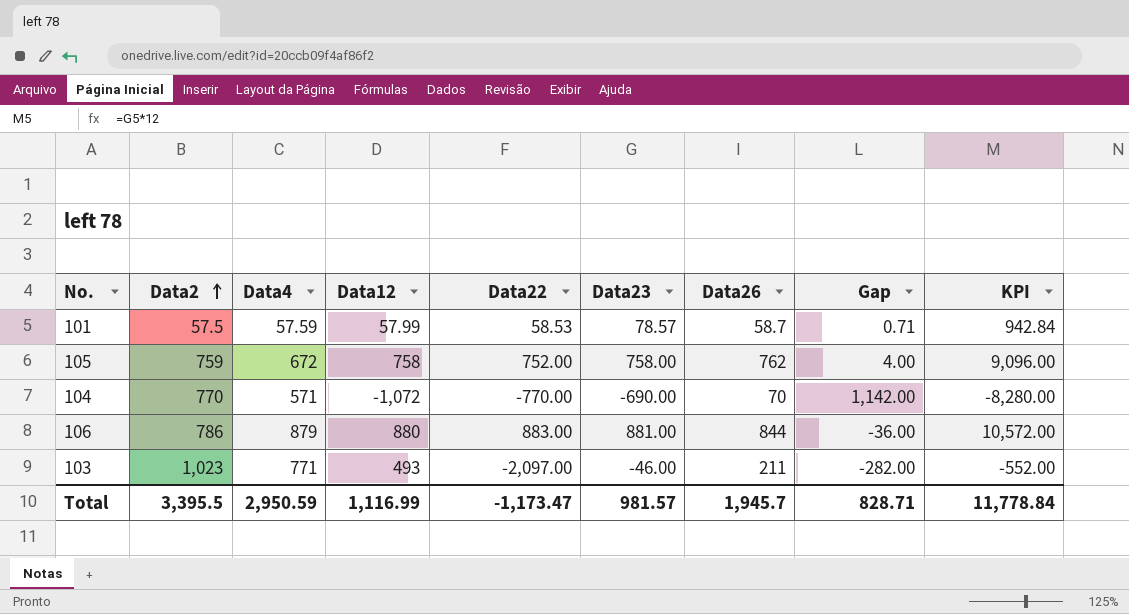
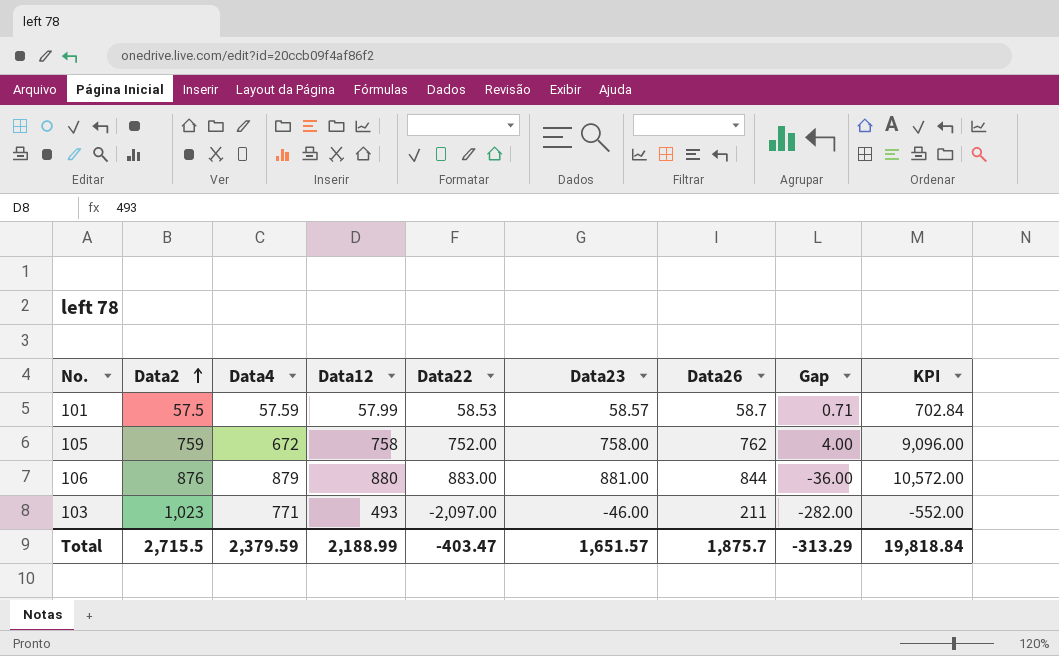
row 104: 770 | 571 | -1,072 | -770.00 | -690.00 | 70 | 1,142.00 | -8,280.00 -> none
101 | Data23: 78.57 -> 58.57
101 | KPI: 942.84 -> 702.84
106 | Data2: 786 -> 876
Total | Data2: 3,395.5 -> 2,715.5
Total | Data4: 2,950.59 -> 2,379.59
Total | Data12: 1,116.99 -> 2,188.99
Total | Data22: -1,173.47 -> -403.47
Total | Data23: 981.57 -> 1,651.57
Total | Data26: 1,945.7 -> 1,875.7
Total | Gap: 828.71 -> -313.29
Total | KPI: 11,778.84 -> 19,818.84

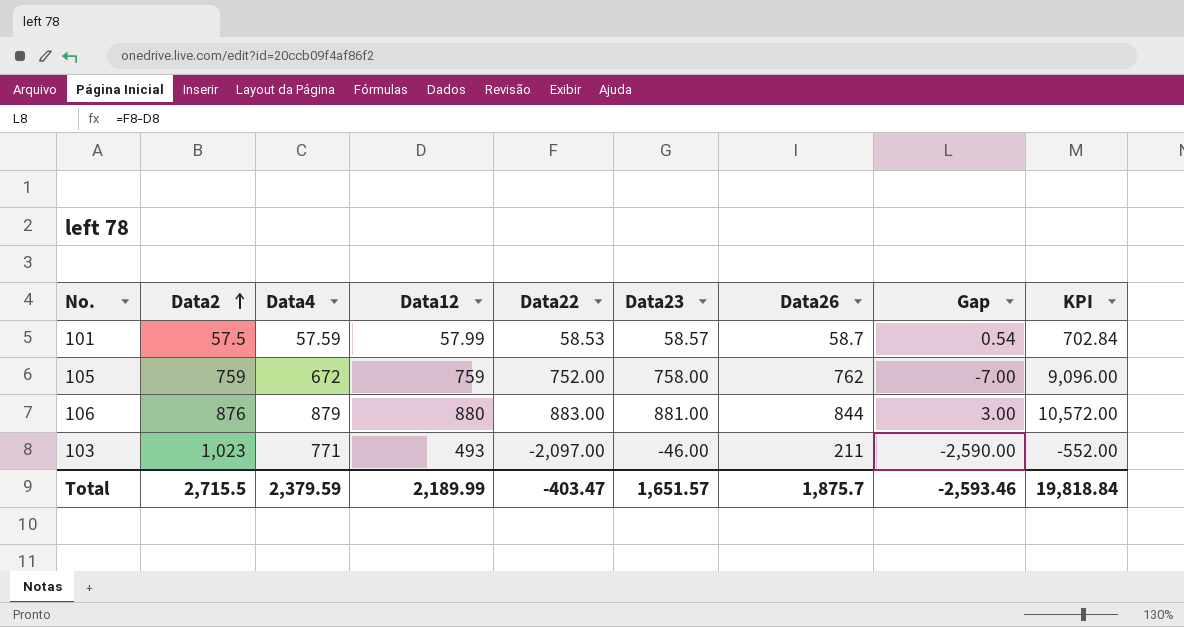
column Gap | formula: [Data26] - [Data12] -> [Data22] - [Data12]
105 | Data12: 758 -> 759
Total | Data12: 2,188.99 -> 2,189.99
Total | Gap: -313.29 -> -2,593.46

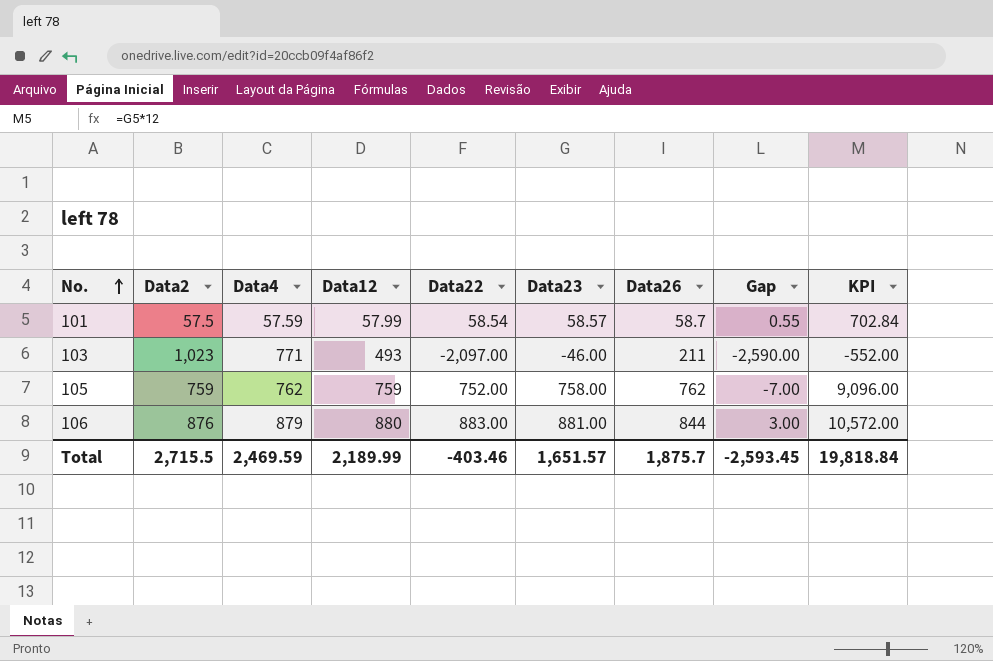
row order: Data2 ascending -> No. ascending
101 | Data22: 58.53 -> 58.54
101 | Gap: 0.54 -> 0.55
105 | Data4: 672 -> 762
Total | Data4: 2,379.59 -> 2,469.59
Total | Data22: -403.47 -> -403.46
Total | Gap: -2,593.46 -> -2,593.45

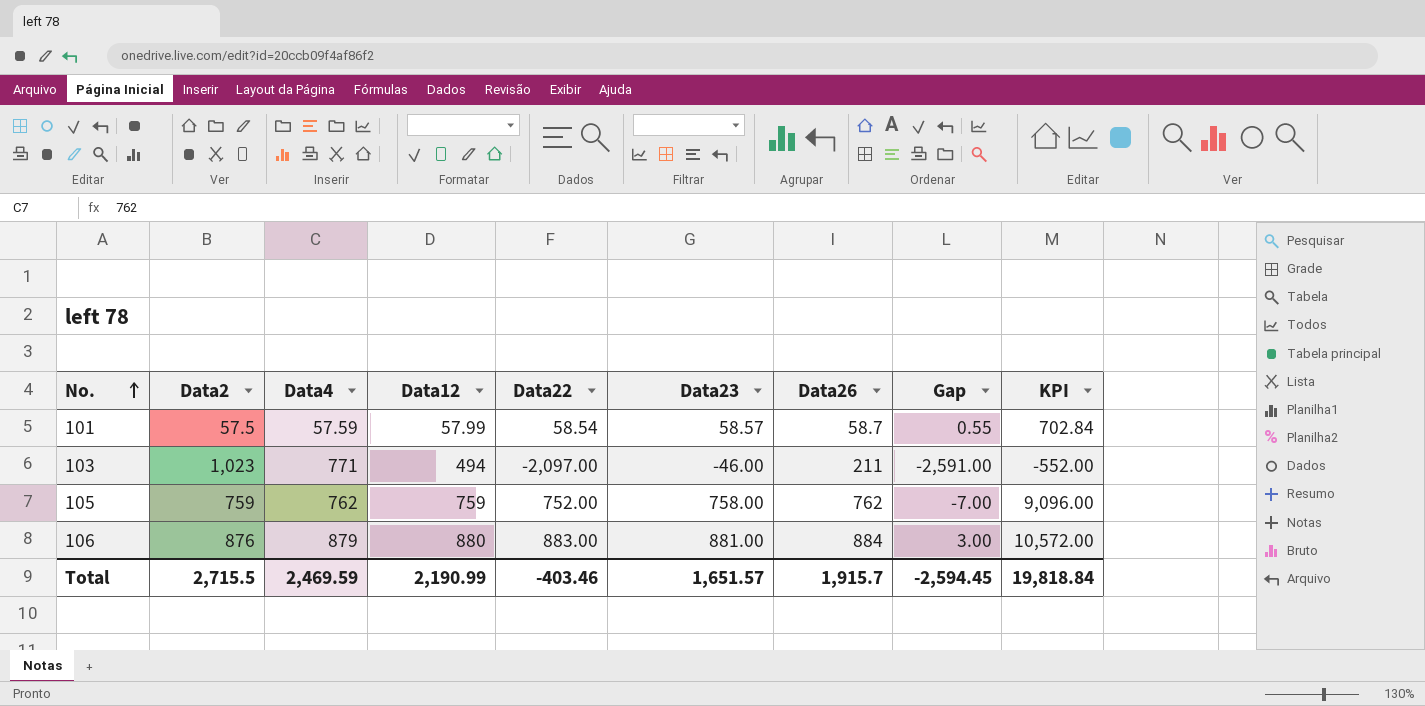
103 | Data12: 493 -> 494
103 | Gap: -2,590.00 -> -2,591.00
106 | Data26: 844 -> 884
Total | Data12: 2,189.99 -> 2,190.99
Total | Data26: 1,875.7 -> 1,915.7
Total | Gap: -2,593.45 -> -2,594.45

